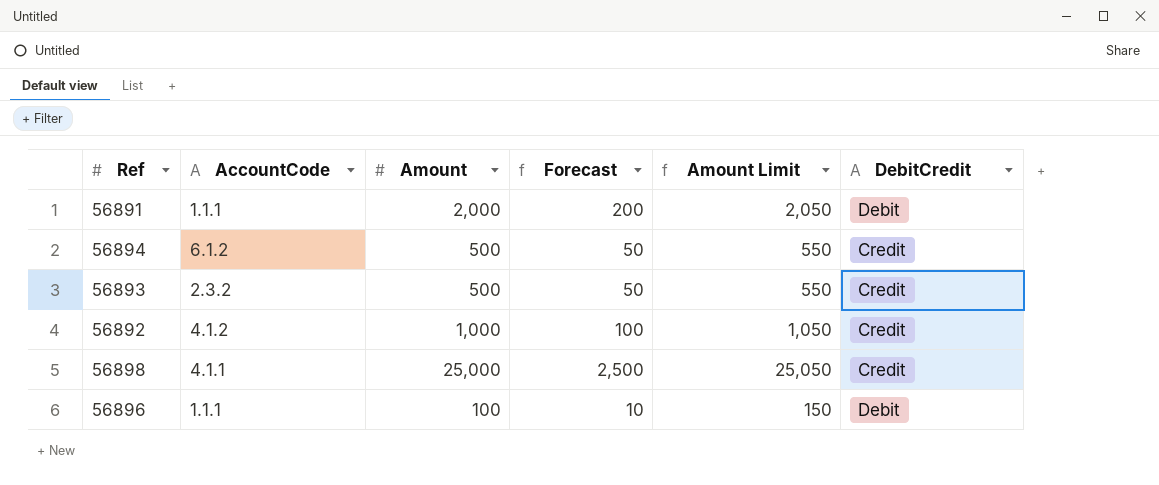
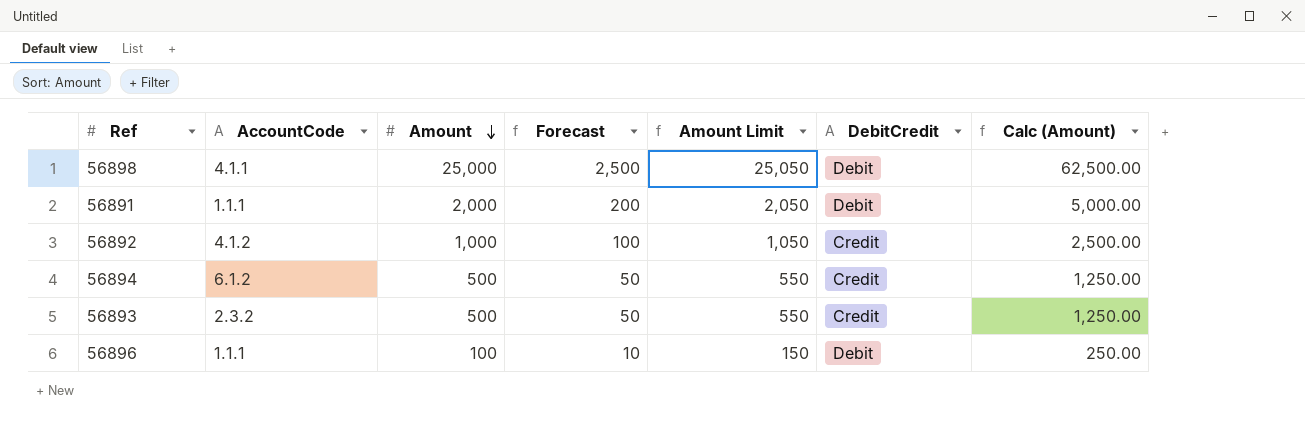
row order: none -> Amount descending
column Calc (Amount) | formula: none -> [Amount] * 2.5
56898 | DebitCredit: Credit -> Debit

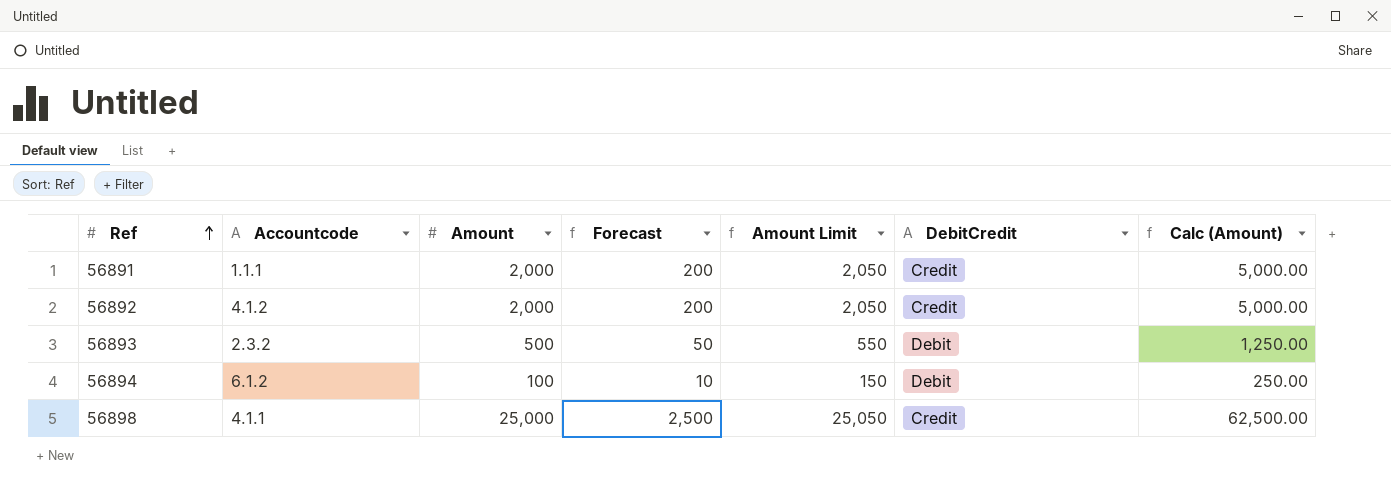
row order: Amount descending -> Ref ascending
column name: AccountCode -> Accountcode
row 56896: 1.1.1 | 100 | 10 | 150 | Debit | 250.00 -> none
56891 | DebitCredit: Debit -> Credit
56892 | Amount: 1,000 -> 2,000
56892 | Forecast: 100 -> 200
56892 | Amount Limit: 1,050 -> 2,050
56892 | Calc (Amount): 2,500.00 -> 5,000.00
56893 | DebitCredit: Credit -> Debit
56894 | Amount: 500 -> 100
56894 | Forecast: 50 -> 10
56894 | Amount Limit: 550 -> 150
56894 | DebitCredit: Credit -> Debit
56894 | Calc (Amount): 1,250.00 -> 250.00
56898 | DebitCredit: Debit -> Credit

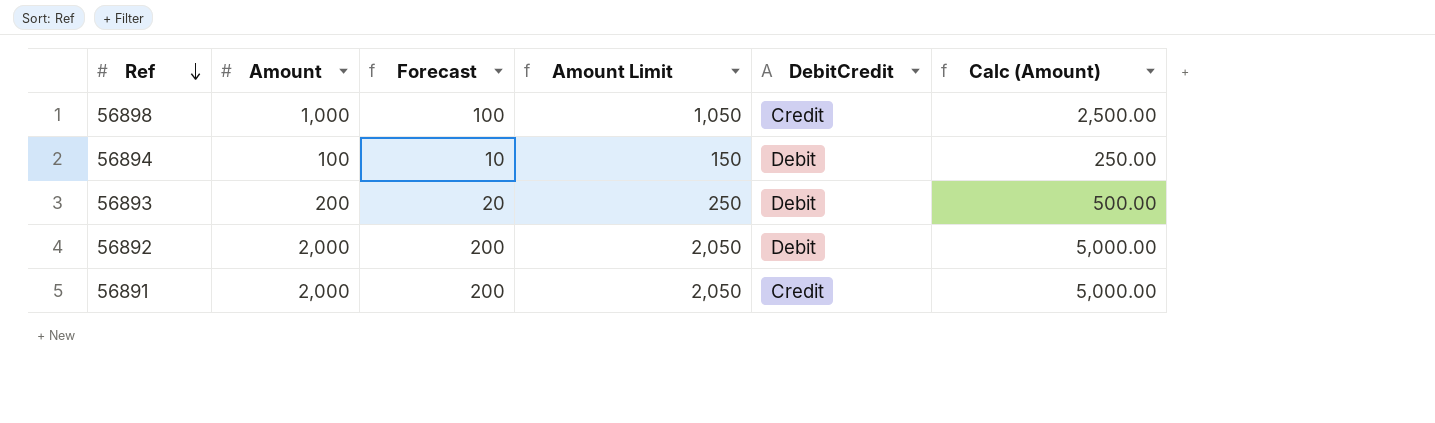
row order: Ref ascending -> Ref descending
column Accountcode | position: 2 -> none
56898 | Amount: 25,000 -> 1,000
56898 | Forecast: 2,500 -> 100
56898 | Amount Limit: 25,050 -> 1,050
56898 | Calc (Amount): 62,500.00 -> 2,500.00
56893 | Amount: 500 -> 200
56893 | Forecast: 50 -> 20
56893 | Amount Limit: 550 -> 250
56893 | Calc (Amount): 1,250.00 -> 500.00
56892 | DebitCredit: Credit -> Debit

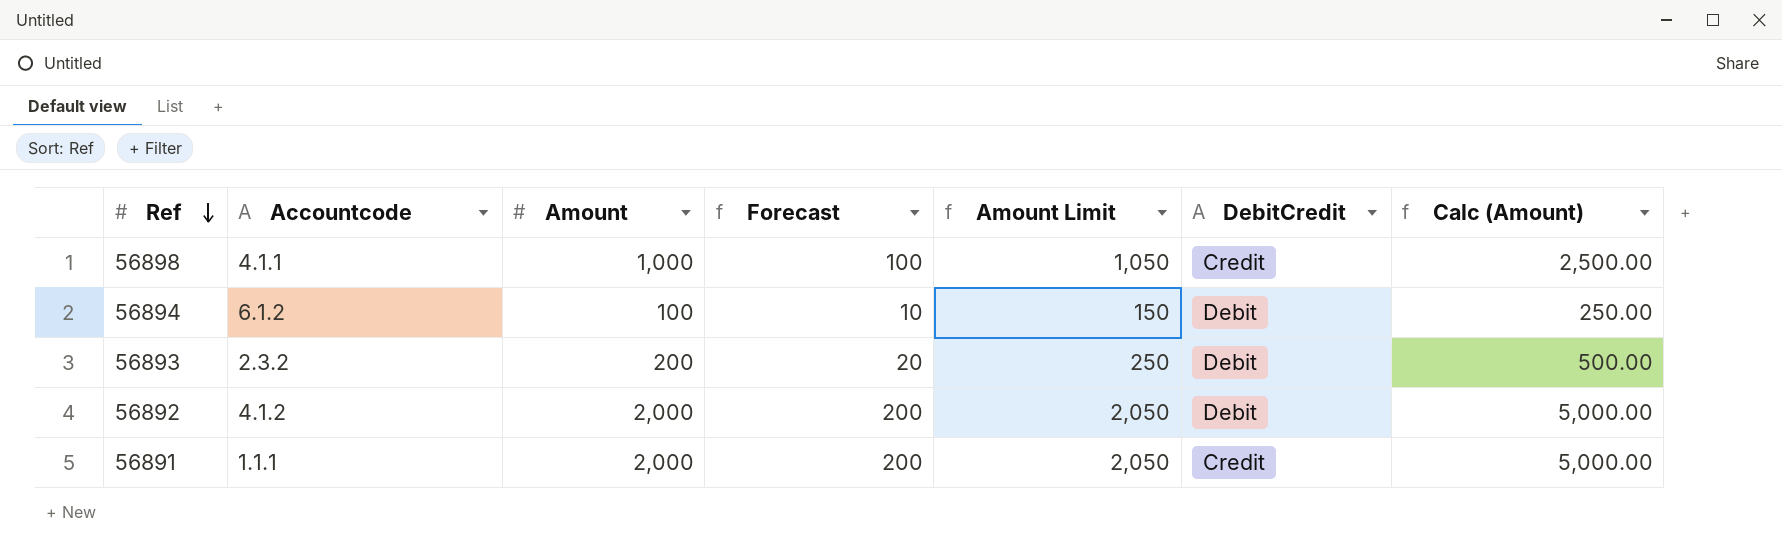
column Accountcode | position: none -> 2

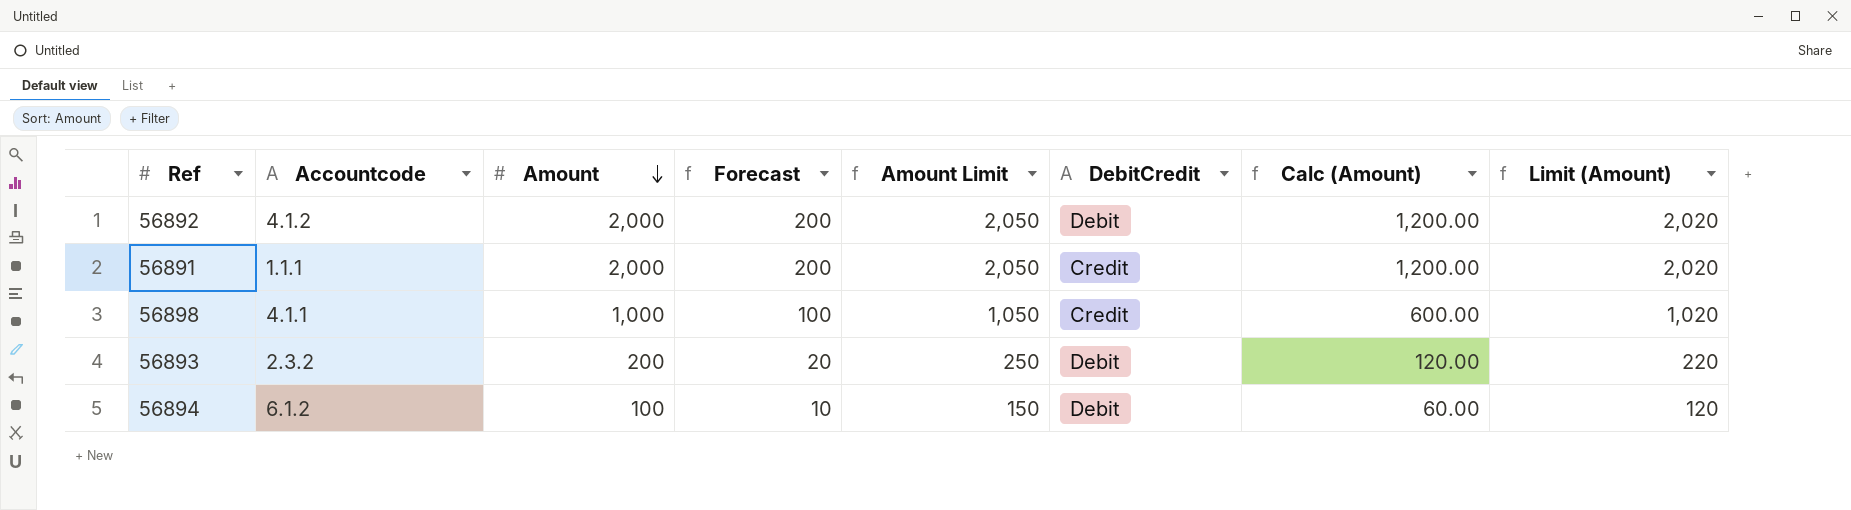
row order: Ref descending -> Amount descending
column Calc (Amount) | formula: [Amount] * 2.5 -> [Amount] * 0.6
column Limit (Amount) | formula: none -> [Amount] + 20

